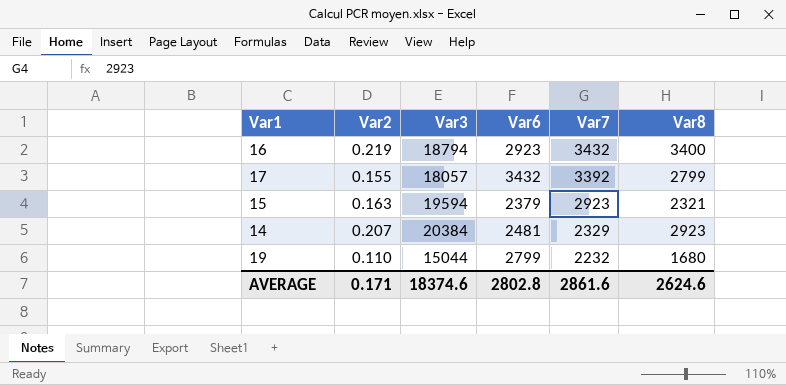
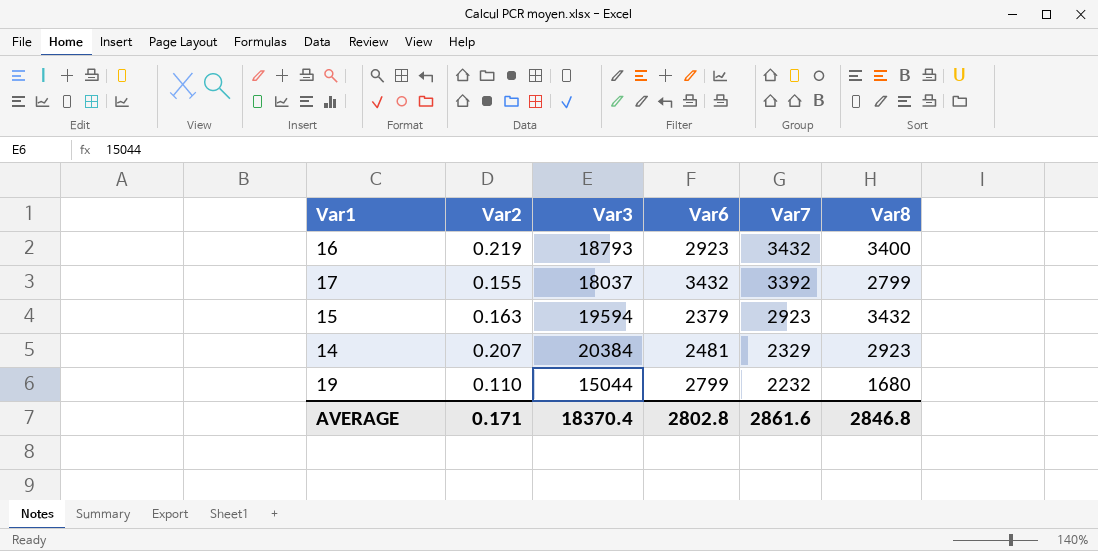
16 | Var3: 18794 -> 18793
17 | Var3: 18057 -> 18037
15 | Var8: 2321 -> 3432
AVERAGE | Var3: 18374.6 -> 18370.4
AVERAGE | Var8: 2624.6 -> 2846.8

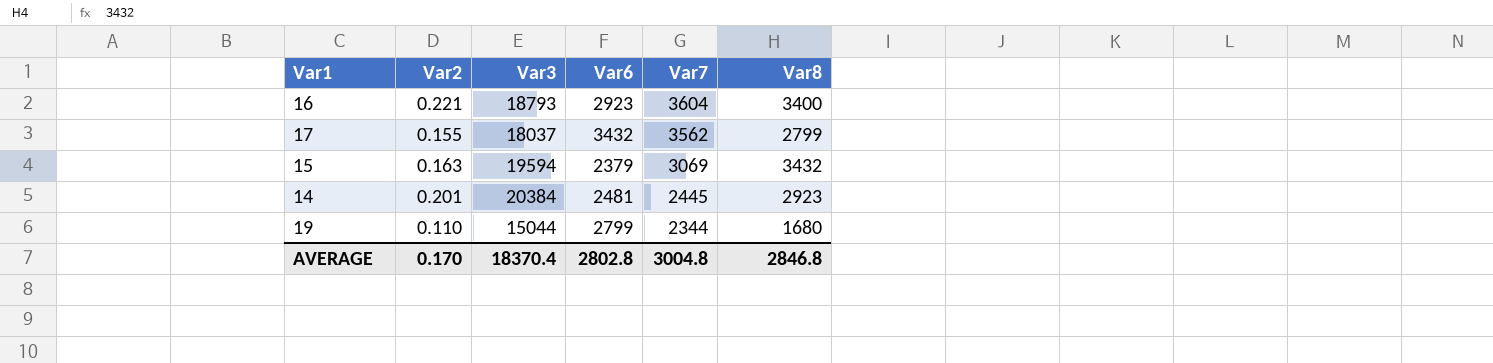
16 | Var2: 0.219 -> 0.221
16 | Var7: 3432 -> 3604
17 | Var7: 3392 -> 3562
15 | Var7: 2923 -> 3069
14 | Var2: 0.207 -> 0.201
14 | Var7: 2329 -> 2445
19 | Var7: 2232 -> 2344
AVERAGE | Var2: 0.171 -> 0.170
AVERAGE | Var7: 2861.6 -> 3004.8

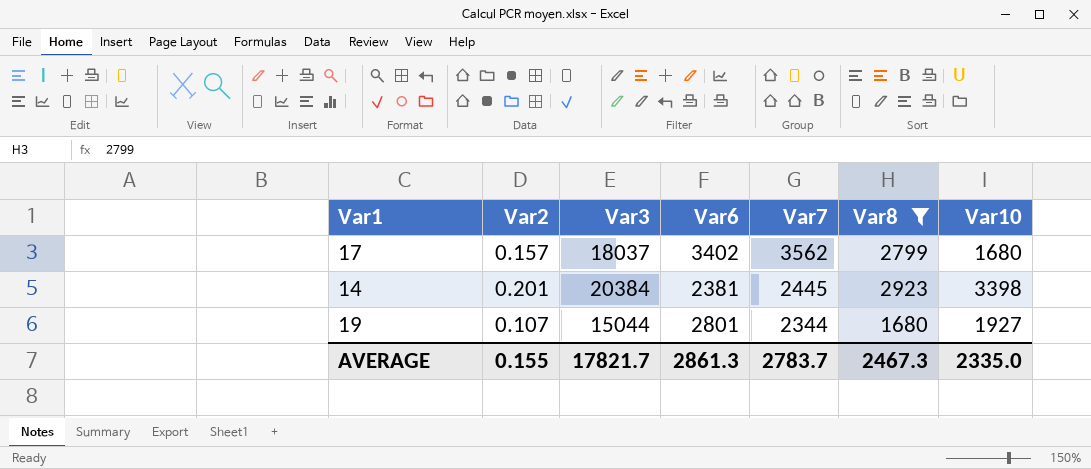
filter: none -> Var8 <= 2923
column Var10 | position: none -> 7
17 | Var2: 0.155 -> 0.157
17 | Var6: 3432 -> 3402
14 | Var6: 2481 -> 2381
19 | Var2: 0.110 -> 0.107
19 | Var6: 2799 -> 2801
AVERAGE | Var2: 0.170 -> 0.155
AVERAGE | Var3: 18370.4 -> 17821.7
AVERAGE | Var6: 2802.8 -> 2861.3
AVERAGE | Var7: 3004.8 -> 2783.7
AVERAGE | Var8: 2846.8 -> 2467.3

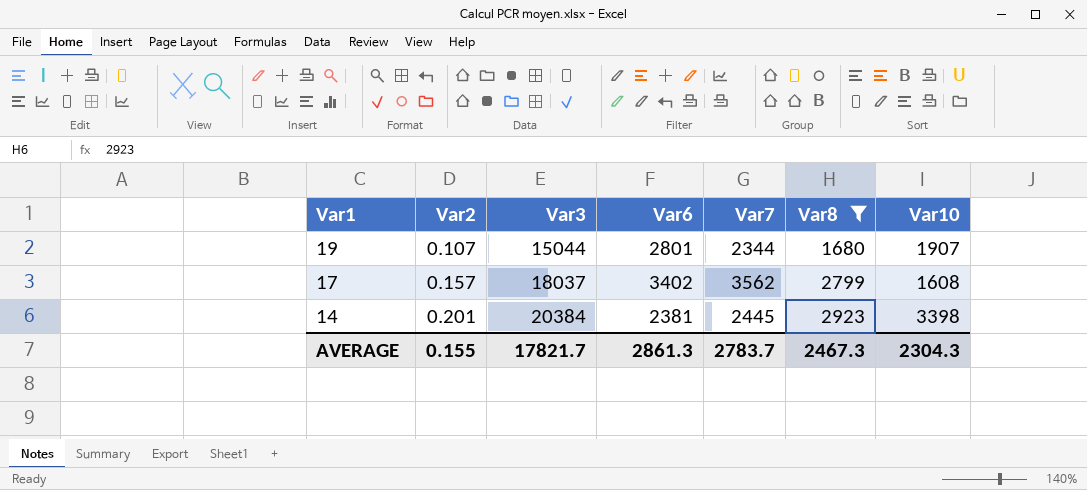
row order: Var7 descending -> Var1 descending
19 | Var10: 1927 -> 1907
17 | Var10: 1680 -> 1608
AVERAGE | Var10: 2335.0 -> 2304.3

